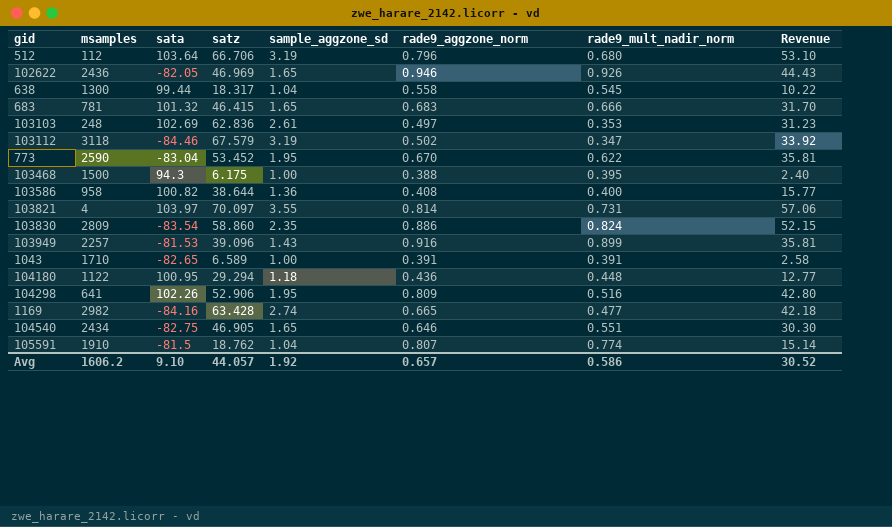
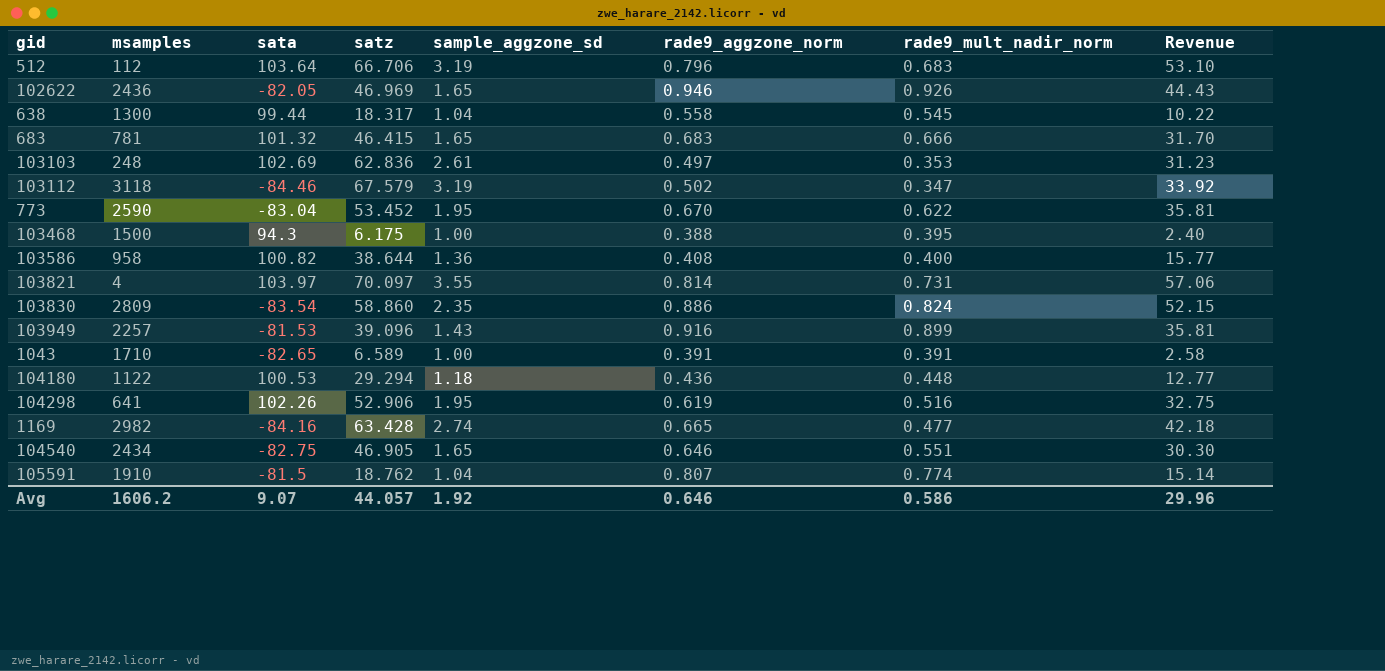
512 | rade9_mult_nadir_norm: 0.680 -> 0.683
104180 | sata: 100.95 -> 100.53
104298 | rade9_aggzone_norm: 0.809 -> 0.619
104298 | Revenue: 42.80 -> 32.75
Avg | sata: 9.10 -> 9.07
Avg | rade9_aggzone_norm: 0.657 -> 0.646
Avg | Revenue: 30.52 -> 29.96

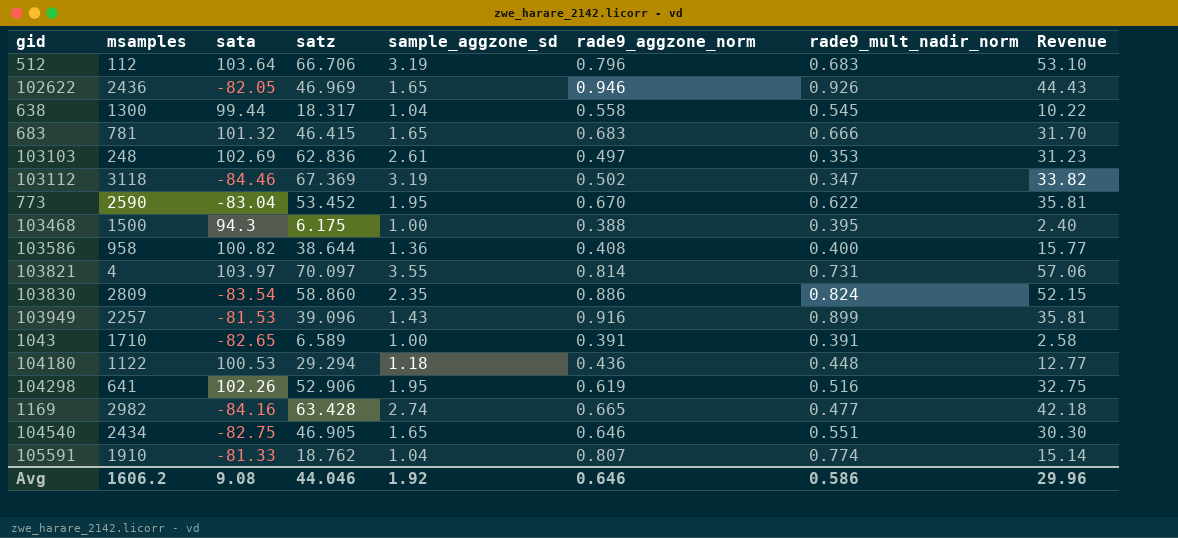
103112 | satz: 67.579 -> 67.369
103112 | Revenue: 33.92 -> 33.82
105591 | sata: -81.5 -> -81.33
Avg | sata: 9.07 -> 9.08
Avg | satz: 44.057 -> 44.046

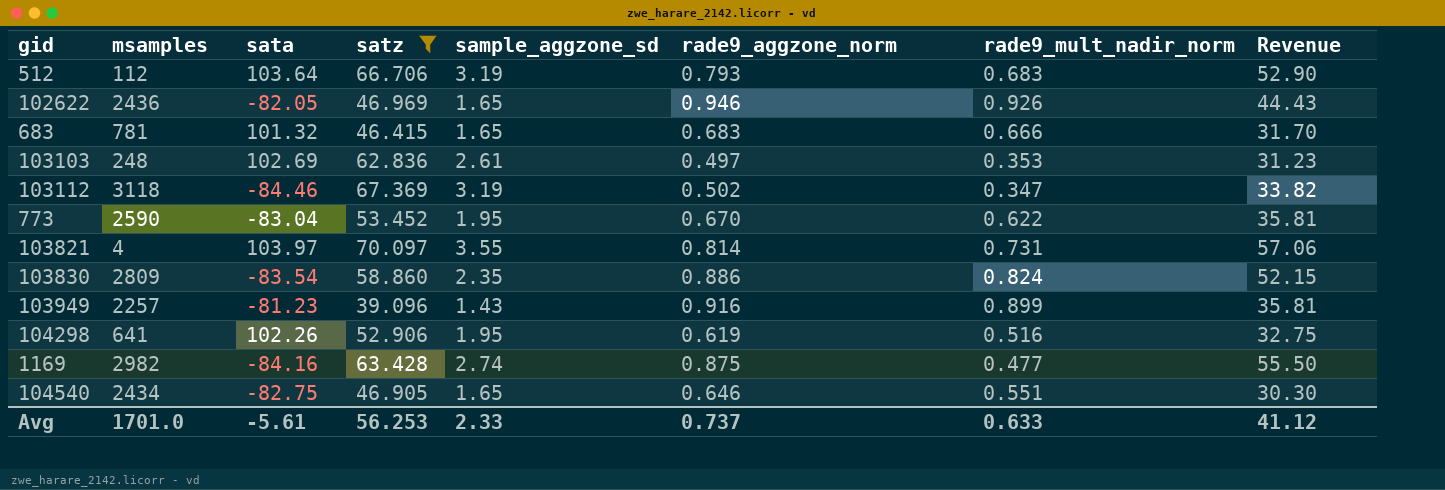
filter: none -> satz >= 39.096
512 | rade9_aggzone_norm: 0.796 -> 0.793
512 | Revenue: 53.10 -> 52.90
103949 | sata: -81.53 -> -81.23
1169 | rade9_aggzone_norm: 0.665 -> 0.875
1169 | Revenue: 42.18 -> 55.50
Avg | msamples: 1606.2 -> 1701.0
Avg | sata: 9.08 -> -5.61
Avg | satz: 44.046 -> 56.253
Avg | sample_aggzone_sd: 1.92 -> 2.33
Avg | rade9_aggzone_norm: 0.646 -> 0.737
Avg | rade9_mult_nadir_norm: 0.586 -> 0.633
Avg | Revenue: 29.96 -> 41.12

